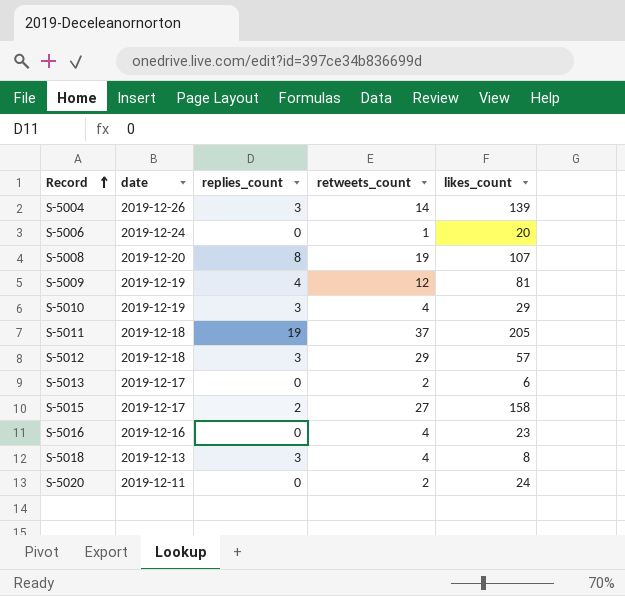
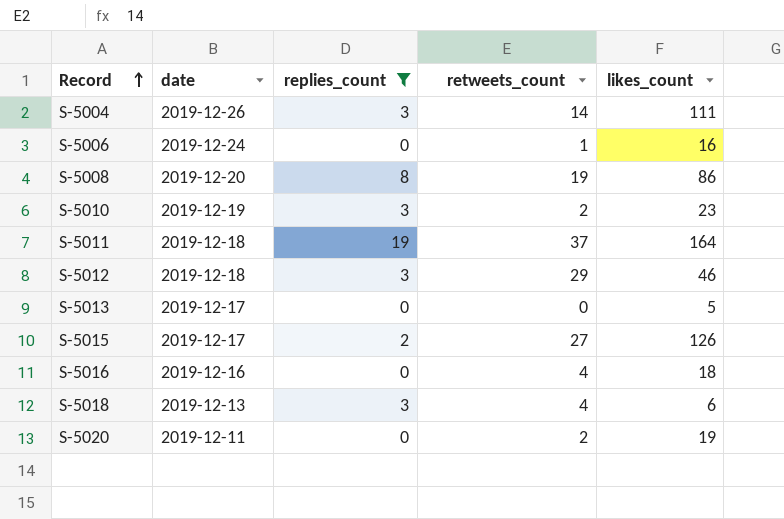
filter: none -> replies_count != 4
S-5004 | likes_count: 139 -> 111
S-5006 | likes_count: 20 -> 16
S-5008 | likes_count: 107 -> 86
S-5010 | retweets_count: 4 -> 2
S-5010 | likes_count: 29 -> 23
S-5011 | likes_count: 205 -> 164
S-5012 | likes_count: 57 -> 46
S-5013 | retweets_count: 2 -> 0
S-5013 | likes_count: 6 -> 5
S-5015 | likes_count: 158 -> 126
S-5016 | likes_count: 23 -> 18
S-5018 | likes_count: 8 -> 6
S-5020 | likes_count: 24 -> 19

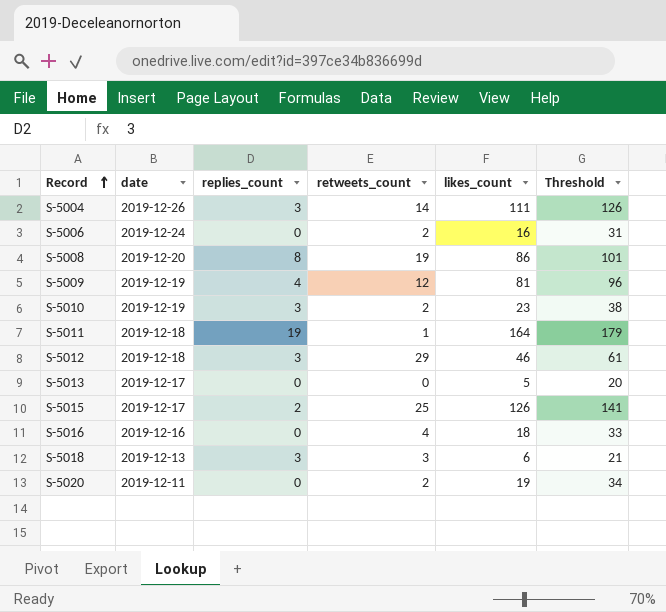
filter: replies_count != 4 -> none
column Threshold | formula: none -> [likes_count] + 15
S-5006 | retweets_count: 1 -> 2
S-5011 | retweets_count: 37 -> 1
S-5015 | retweets_count: 27 -> 25
S-5018 | retweets_count: 4 -> 3

